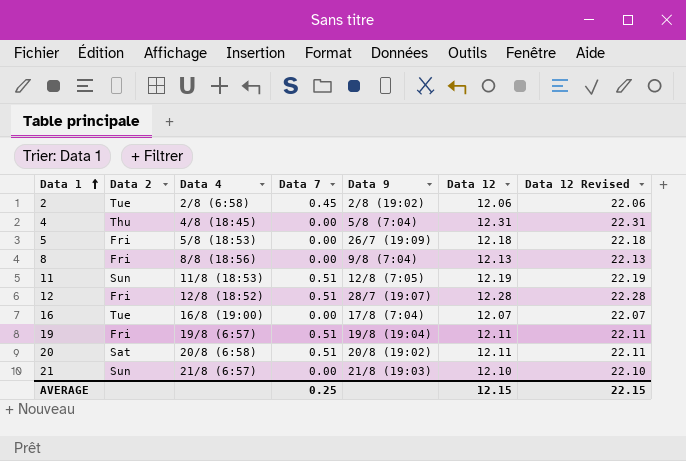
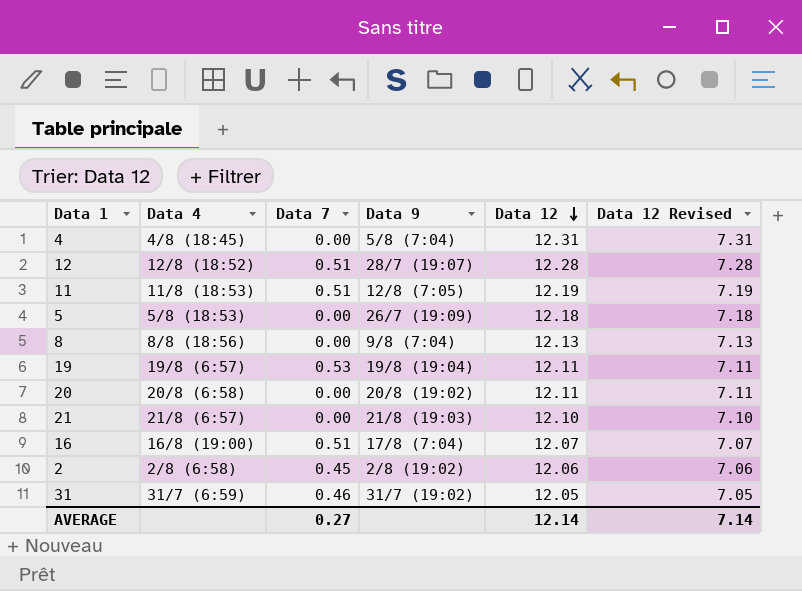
row order: Data 1 ascending -> Data 12 descending
column Data 2 | position: 2 -> none
column Data 12 Revised | formula: [Data 12] + 10 -> [Data 12] - 5
19 | Data 7: 0.51 -> 0.53
20 | Data 7: 0.51 -> 0.00
16 | Data 7: 0.00 -> 0.51
row 31: none -> 31/7 (6:59) | 0.46 | 31/7 (19:02) | 12.05 | 7.05
AVERAGE | Data 7: 0.25 -> 0.27
AVERAGE | Data 12: 12.15 -> 12.14
AVERAGE | Data 12 Revised: 22.15 -> 7.14

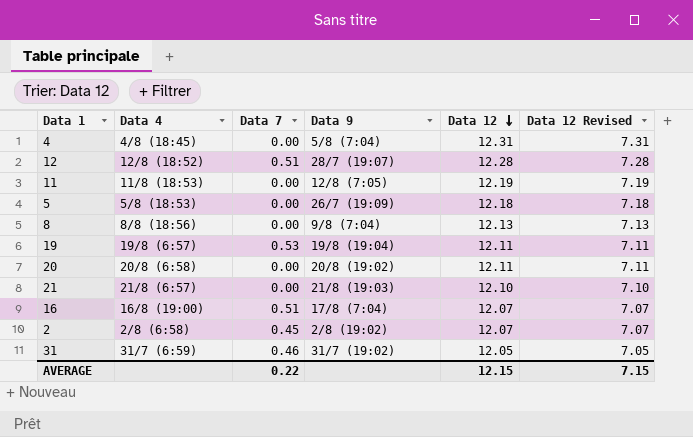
11 | Data 7: 0.51 -> 0.00
2 | Data 12: 12.06 -> 12.07
2 | Data 12 Revised: 7.06 -> 7.07
AVERAGE | Data 7: 0.27 -> 0.22
AVERAGE | Data 12: 12.14 -> 12.15
AVERAGE | Data 12 Revised: 7.14 -> 7.15

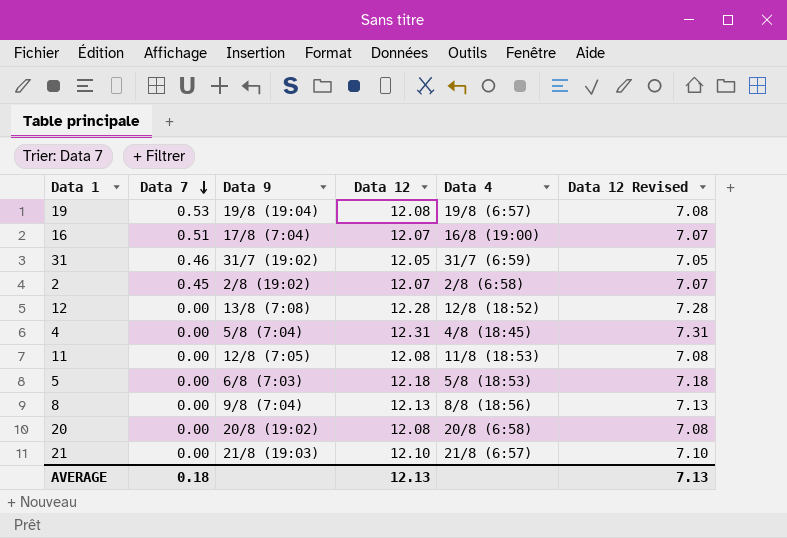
row order: Data 12 descending -> Data 7 descending
column Data 4 | position: 2 -> 5
19 | Data 12: 12.11 -> 12.08
19 | Data 12 Revised: 7.11 -> 7.08
12 | Data 7: 0.51 -> 0.00
12 | Data 9: 28/7 (19:07) -> 13/8 (7:08)
11 | Data 12: 12.19 -> 12.08
11 | Data 12 Revised: 7.19 -> 7.08
5 | Data 9: 26/7 (19:09) -> 6/8 (7:03)
20 | Data 12: 12.11 -> 12.08
20 | Data 12 Revised: 7.11 -> 7.08
AVERAGE | Data 7: 0.22 -> 0.18
AVERAGE | Data 12: 12.15 -> 12.13
AVERAGE | Data 12 Revised: 7.15 -> 7.13

